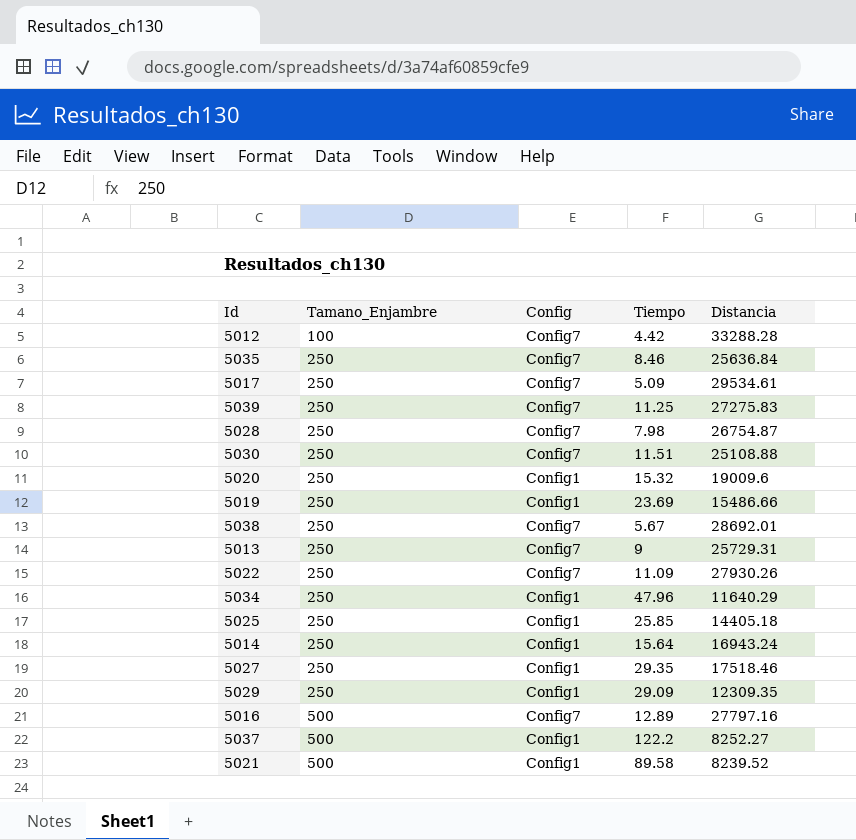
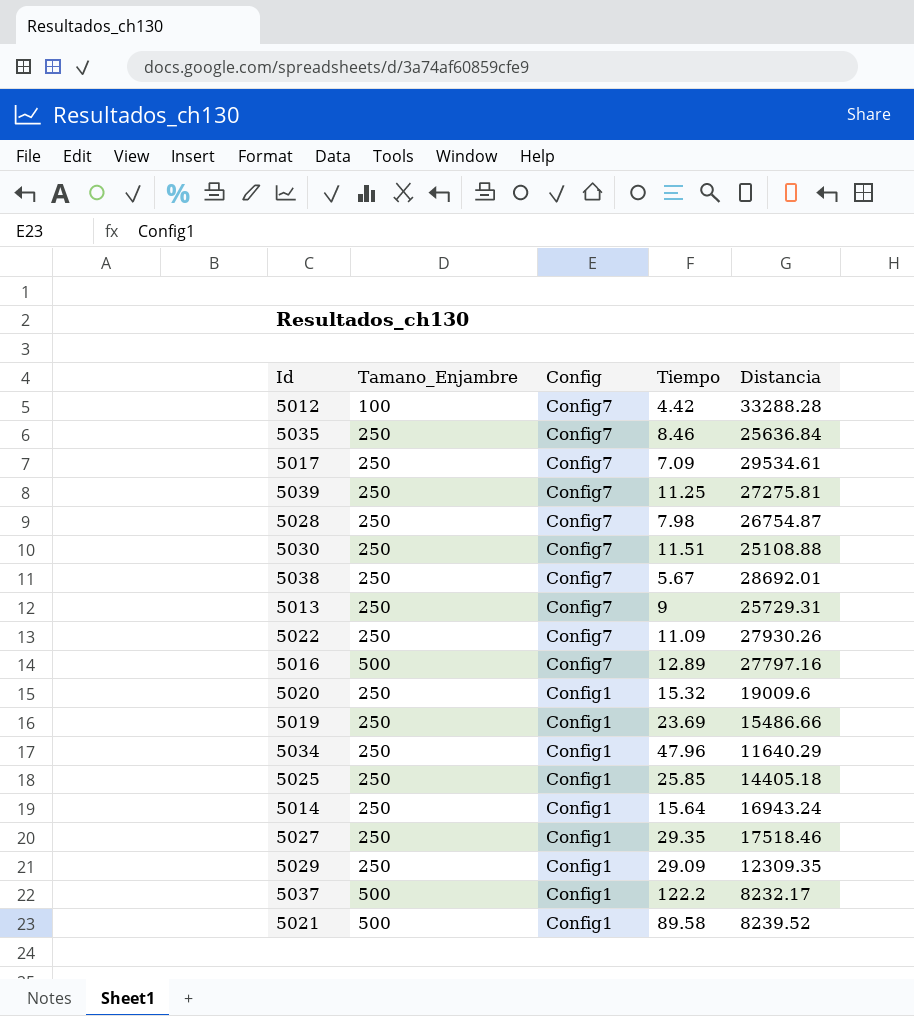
row order: Tamano_Enjambre ascending -> Config descending
5017 | Tiempo: 5.09 -> 7.09
5039 | Distancia: 27275.83 -> 27275.81
5037 | Distancia: 8252.27 -> 8232.17

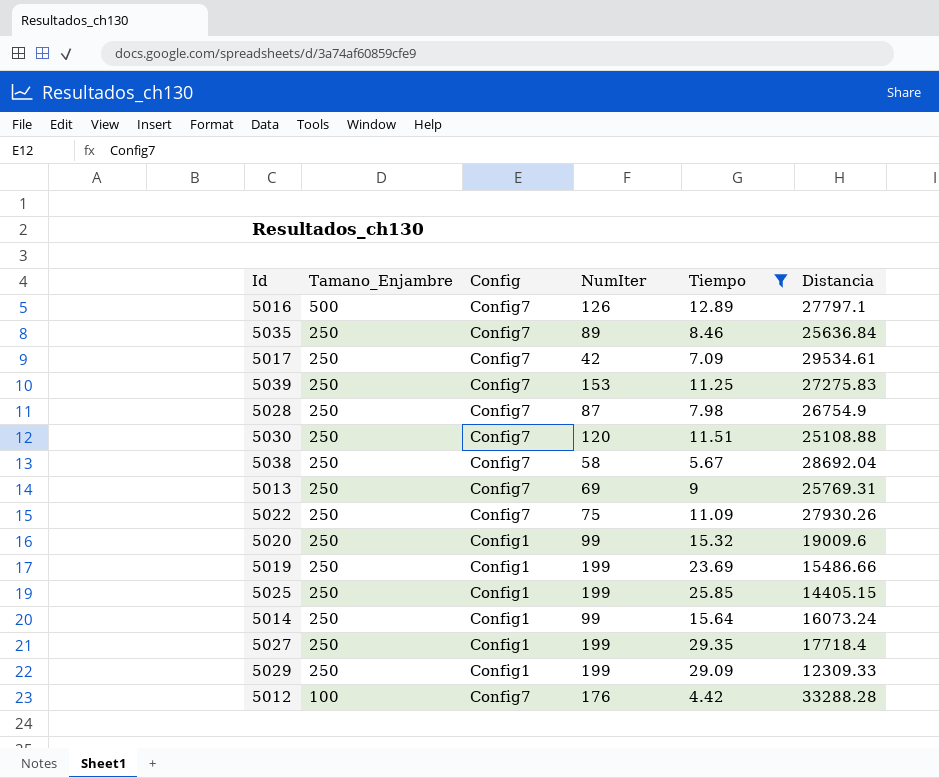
filter: none -> Tiempo <= 29.35
row order: Config descending -> Tamano_Enjambre descending
column NumIter | position: none -> 4
5016 | Distancia: 27797.16 -> 27797.1
5039 | Distancia: 27275.81 -> 27275.83
5028 | Distancia: 26754.87 -> 26754.9
5038 | Distancia: 28692.01 -> 28692.04
5013 | Distancia: 25729.31 -> 25769.31
5025 | Distancia: 14405.18 -> 14405.15
5014 | Distancia: 16943.24 -> 16073.24
5027 | Distancia: 17518.46 -> 17718.4
5029 | Distancia: 12309.35 -> 12309.33

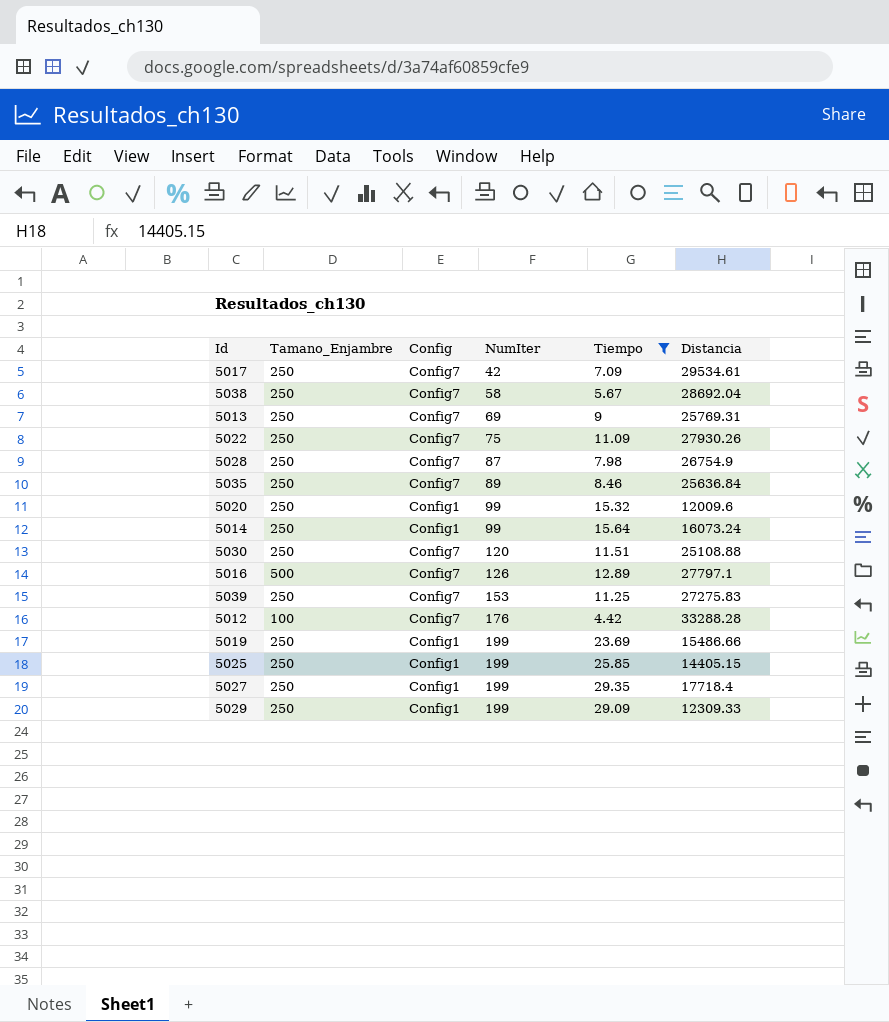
row order: Tamano_Enjambre descending -> NumIter ascending
5020 | Distancia: 19009.6 -> 12009.6

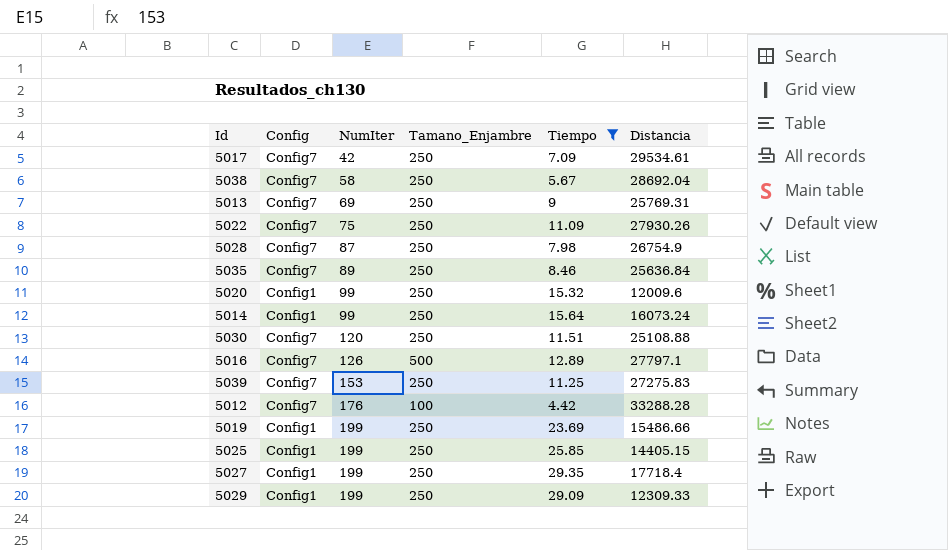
column Tamano_Enjambre | position: 2 -> 4

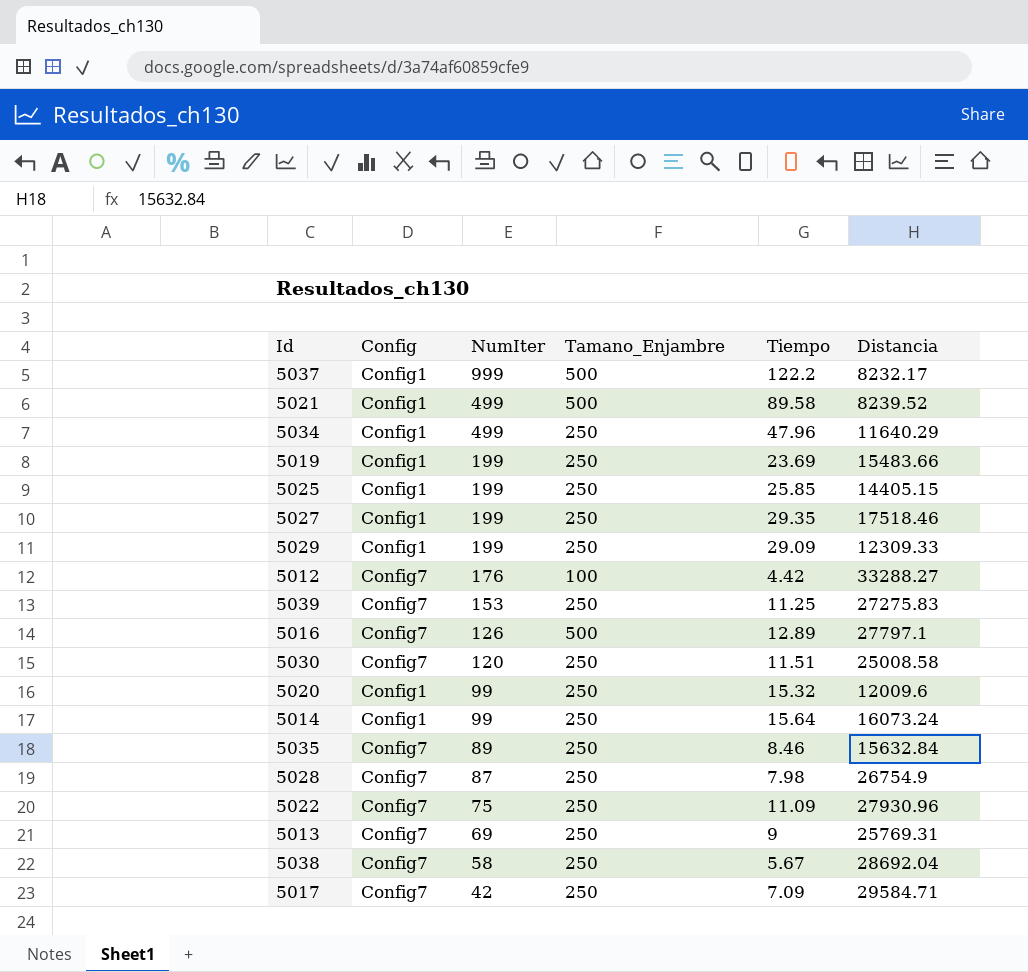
filter: Tiempo <= 29.35 -> none
row order: NumIter ascending -> NumIter descending
5019 | Distancia: 15486.66 -> 15483.66
5027 | Distancia: 17718.4 -> 17518.46
5012 | Distancia: 33288.28 -> 33288.27
5030 | Distancia: 25108.88 -> 25008.58
5035 | Distancia: 25636.84 -> 15632.84
5022 | Distancia: 27930.26 -> 27930.96
5017 | Distancia: 29534.61 -> 29584.71

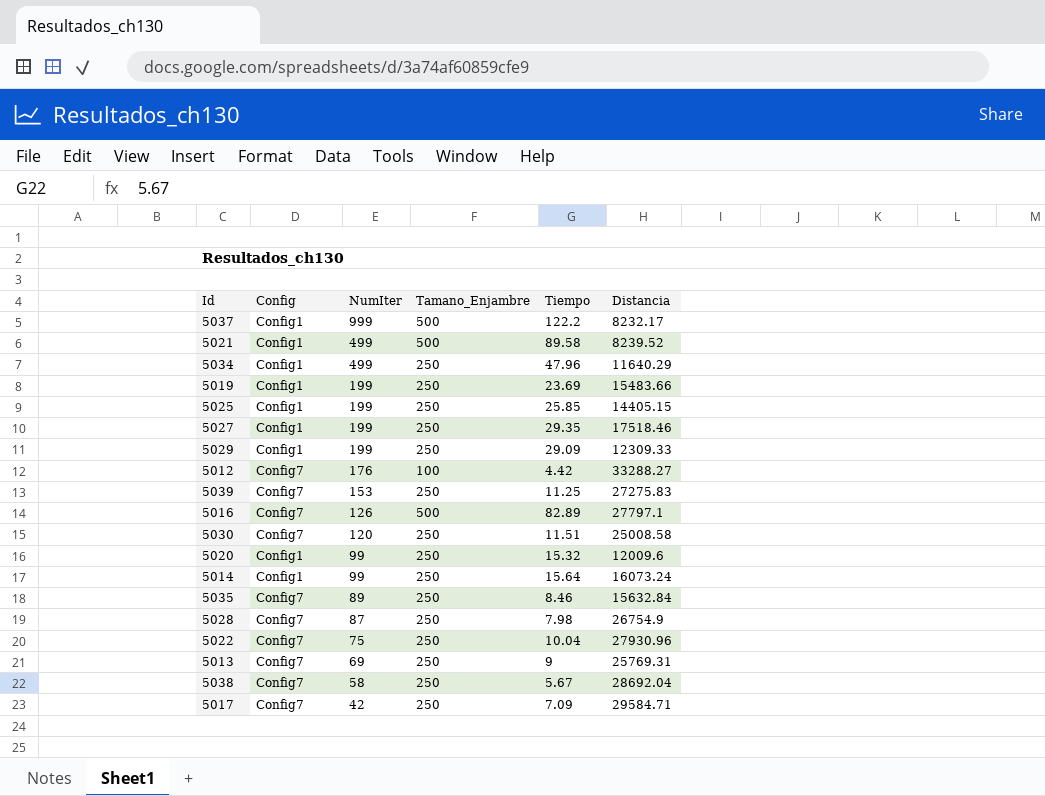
5016 | Tiempo: 12.89 -> 82.89
5022 | Tiempo: 11.09 -> 10.04

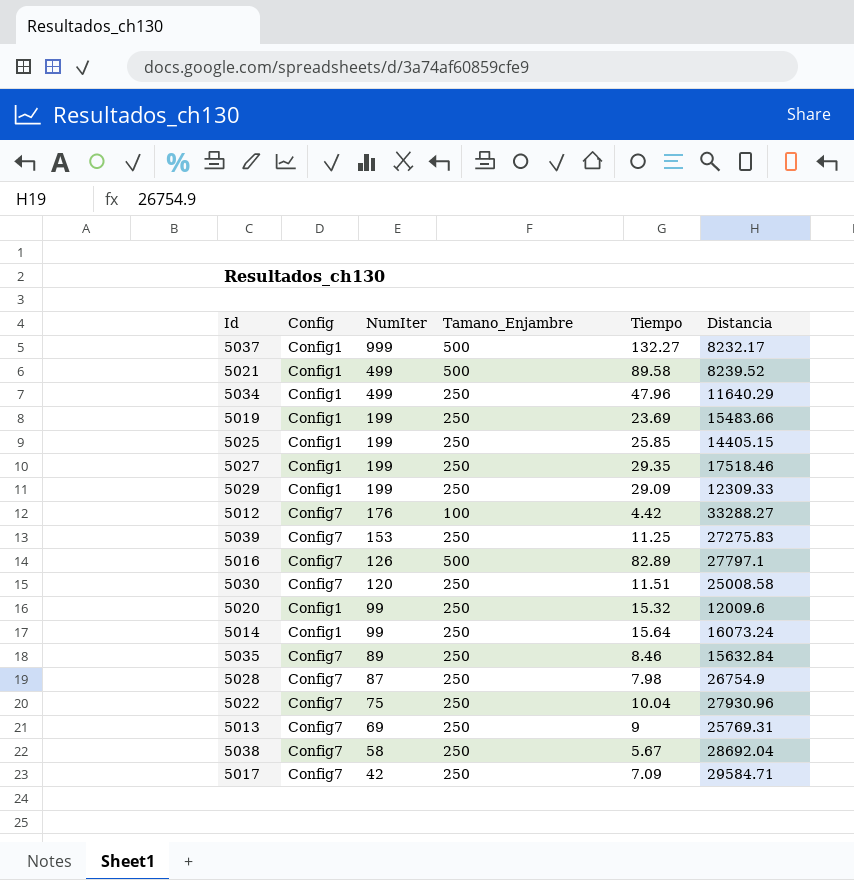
5037 | Tiempo: 122.2 -> 132.27

